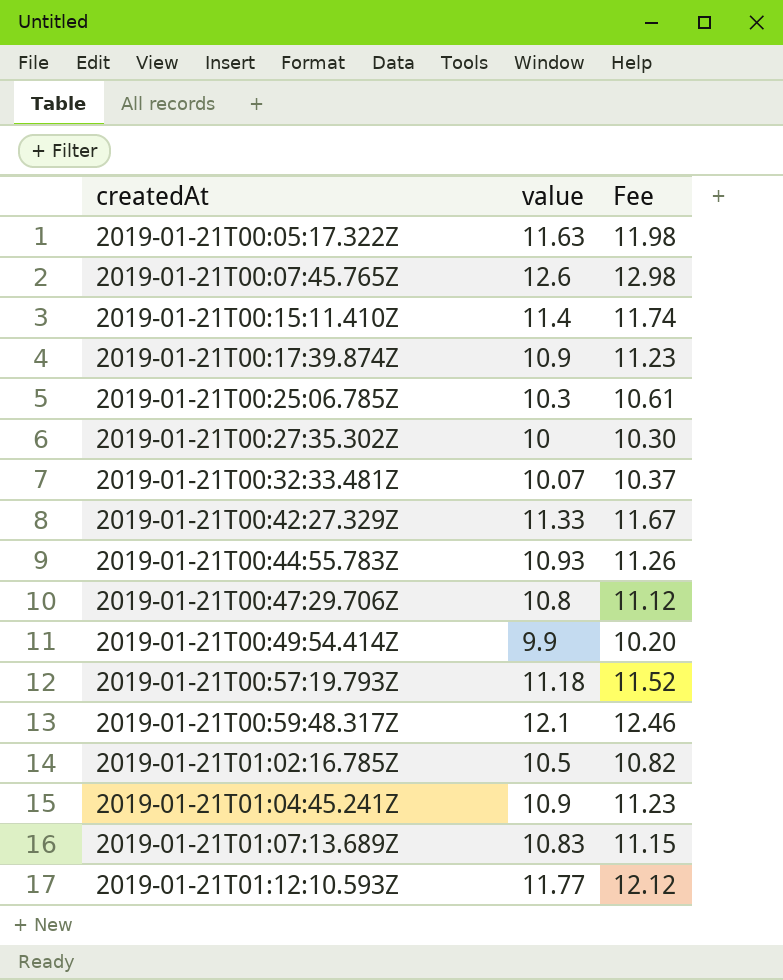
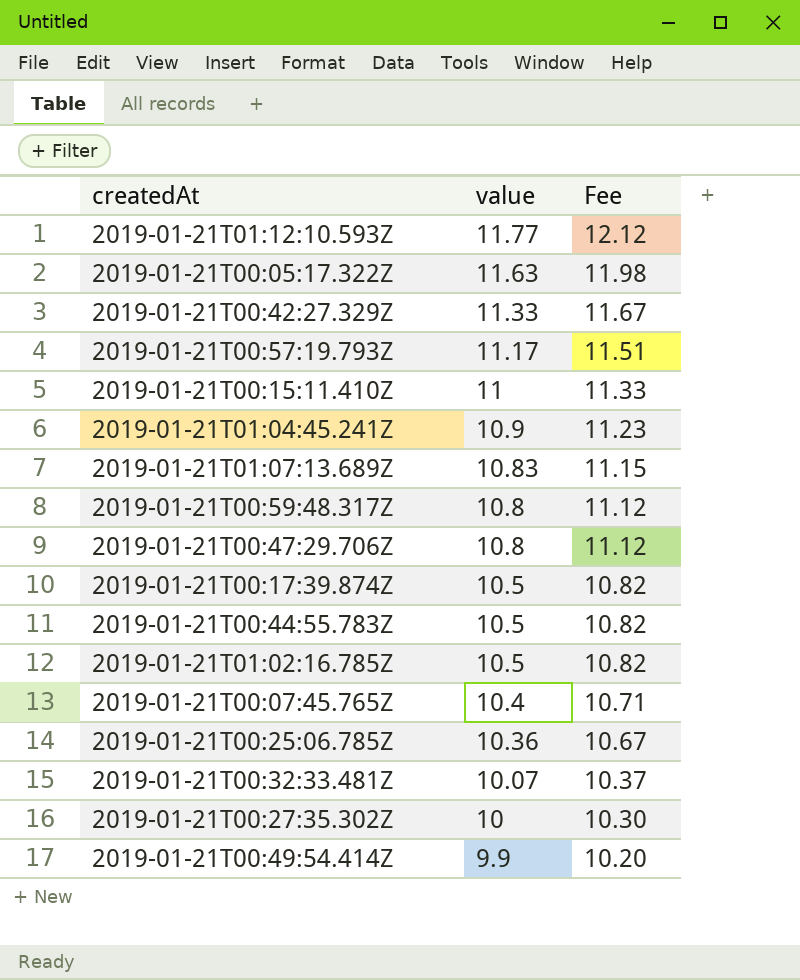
row order: createdAt ascending -> value descending
2019-01-21T00:57:19.793Z | value: 11.18 -> 11.17
2019-01-21T00:57:19.793Z | Fee: 11.52 -> 11.51
2019-01-21T00:15:11.410Z | value: 11.4 -> 11
2019-01-21T00:15:11.410Z | Fee: 11.74 -> 11.33
2019-01-21T00:59:48.317Z | value: 12.1 -> 10.8
2019-01-21T00:59:48.317Z | Fee: 12.46 -> 11.12
2019-01-21T00:17:39.874Z | value: 10.9 -> 10.5
2019-01-21T00:17:39.874Z | Fee: 11.23 -> 10.82
2019-01-21T00:44:55.783Z | value: 10.93 -> 10.5
2019-01-21T00:44:55.783Z | Fee: 11.26 -> 10.82
2019-01-21T00:07:45.765Z | value: 12.6 -> 10.4
2019-01-21T00:07:45.765Z | Fee: 12.98 -> 10.71
2019-01-21T00:25:06.785Z | value: 10.3 -> 10.36
2019-01-21T00:25:06.785Z | Fee: 10.61 -> 10.67

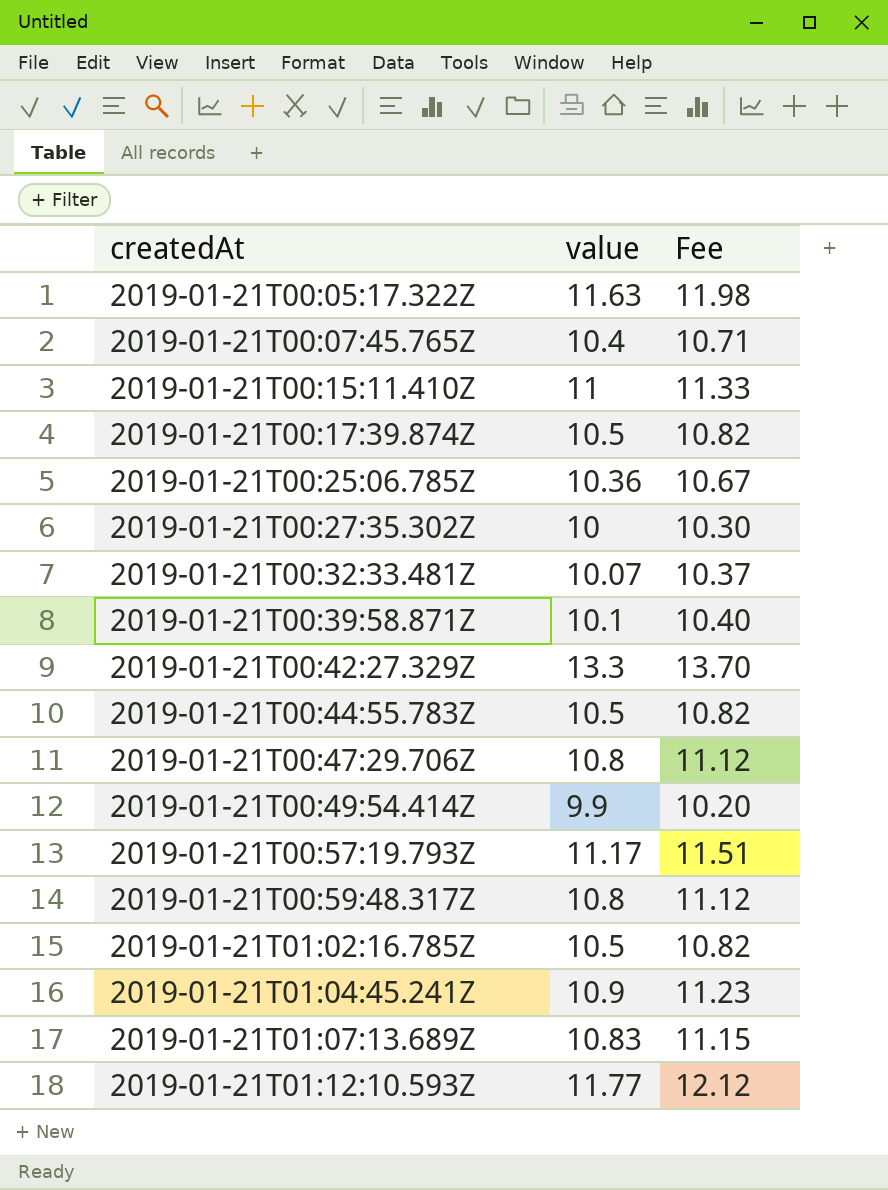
row order: value descending -> createdAt ascending
row 2019-01-21T00:39:58.871Z: none -> 10.1 | 10.40
2019-01-21T00:42:27.329Z | value: 11.33 -> 13.3
2019-01-21T00:42:27.329Z | Fee: 11.67 -> 13.70

